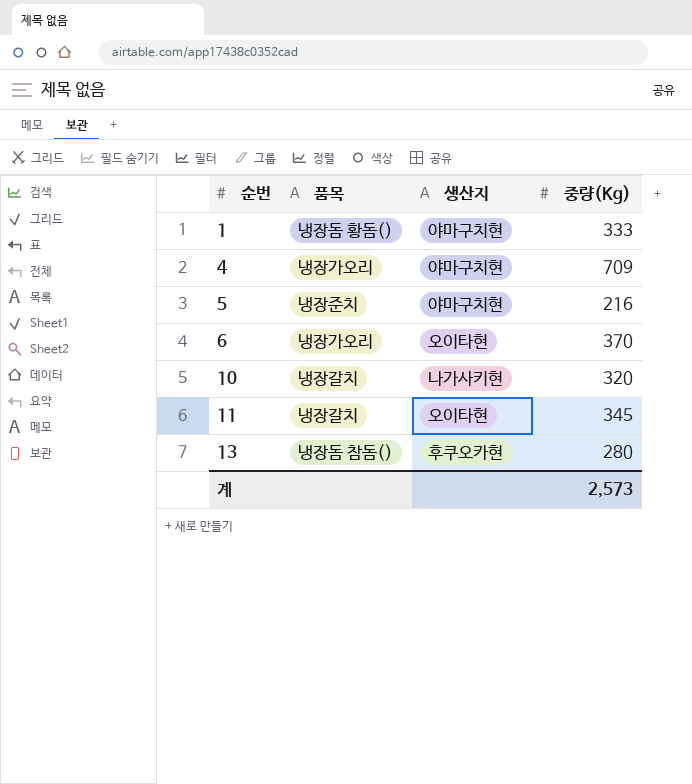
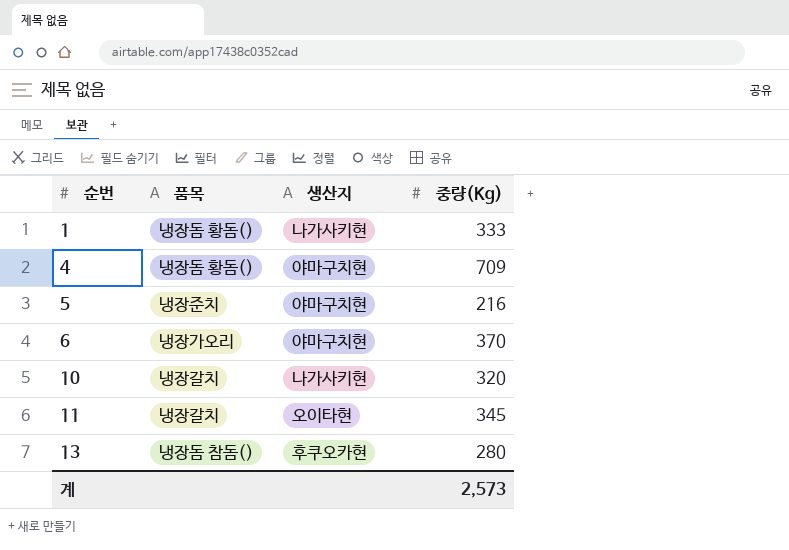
1 | 생산지: 야마구치현 -> 나가사키현
4 | 품목: 냉장가오리 -> 냉장돔 황돔()
6 | 생산지: 오이타현 -> 야마구치현

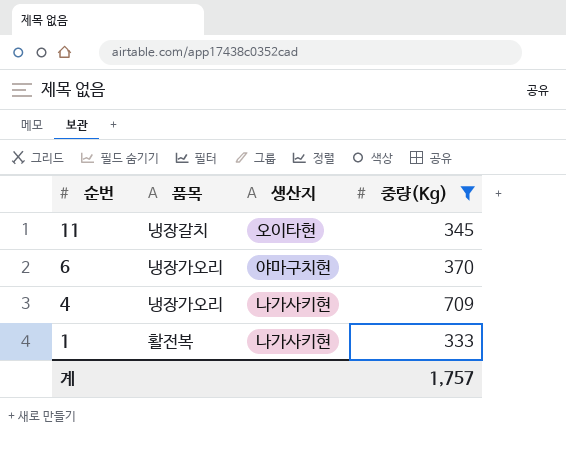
filter: none -> 중량(Kg) >= 333
row order: 순번 ascending -> 순번 descending
4 | 품목: 냉장돔 황돔() -> 냉장가오리
4 | 생산지: 야마구치현 -> 나가사키현
1 | 품목: 냉장돔 황돔() -> 활전복
계 | 중량(Kg): 2,573 -> 1,757

